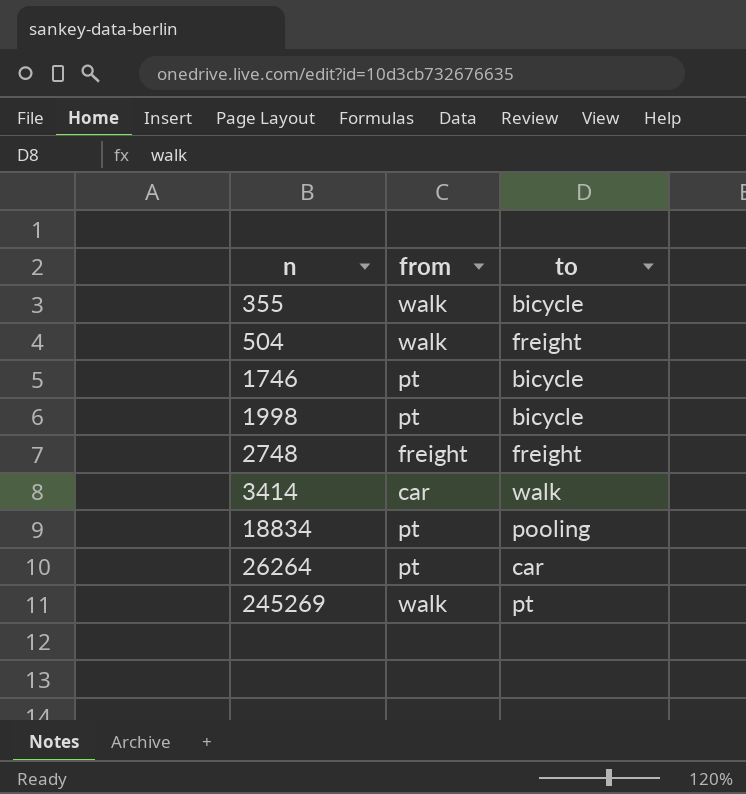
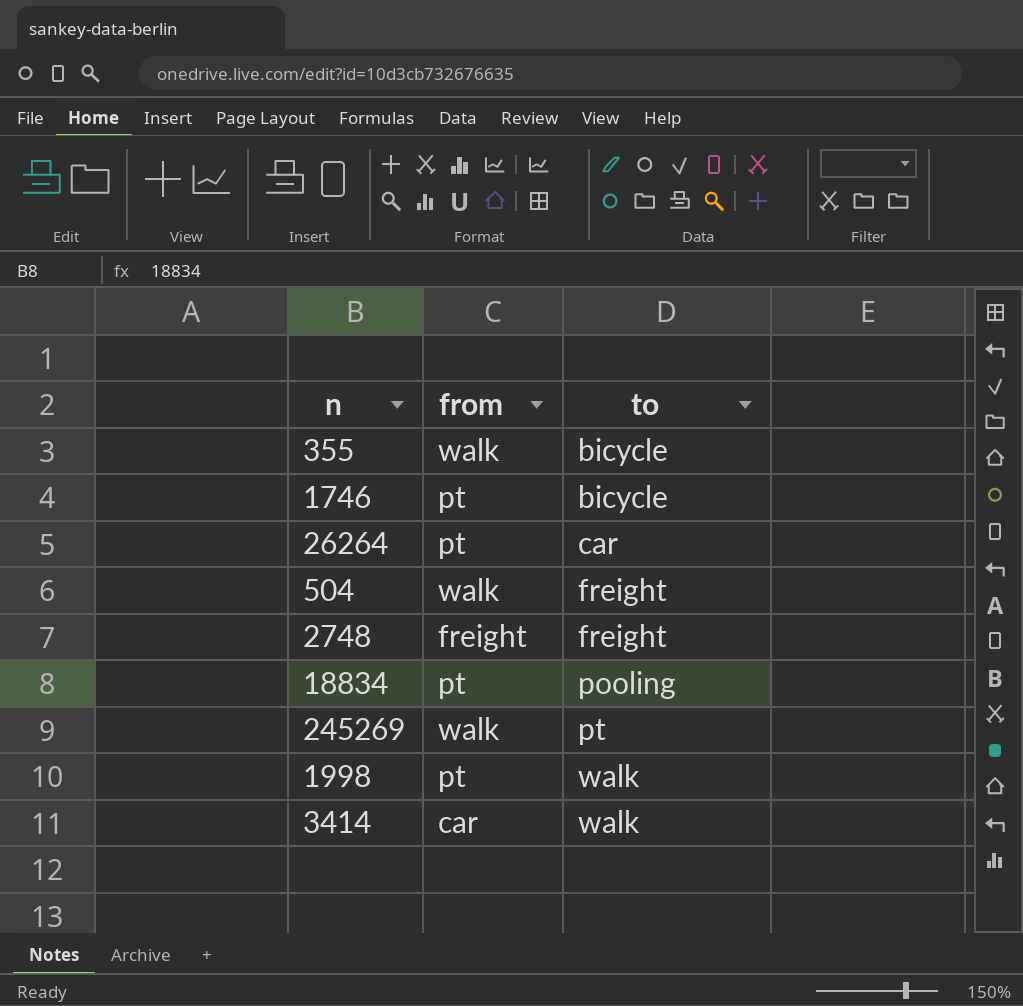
row order: n ascending -> to ascending
1998 | to: bicycle -> walk

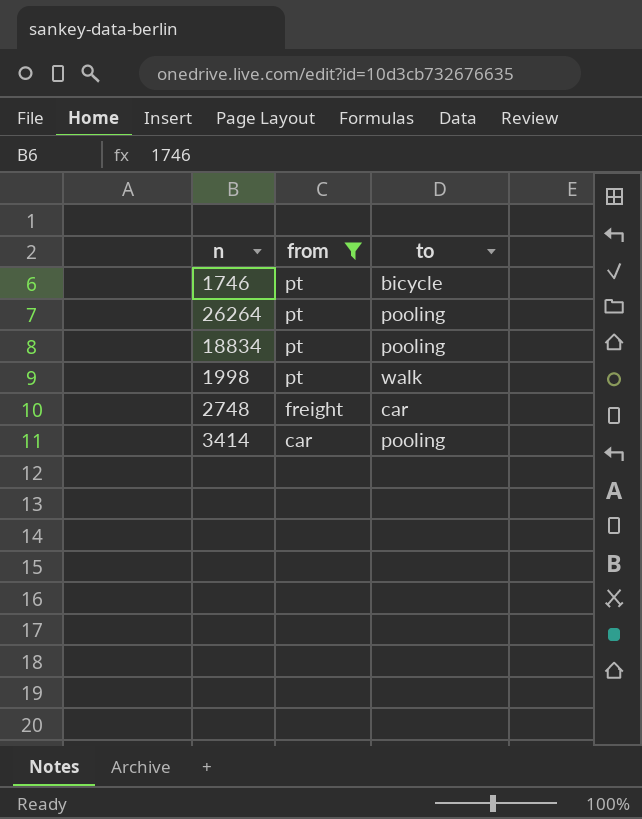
filter: none -> from != walk
row order: to ascending -> from descending
26264 | to: car -> pooling
2748 | to: freight -> car
3414 | to: walk -> pooling

